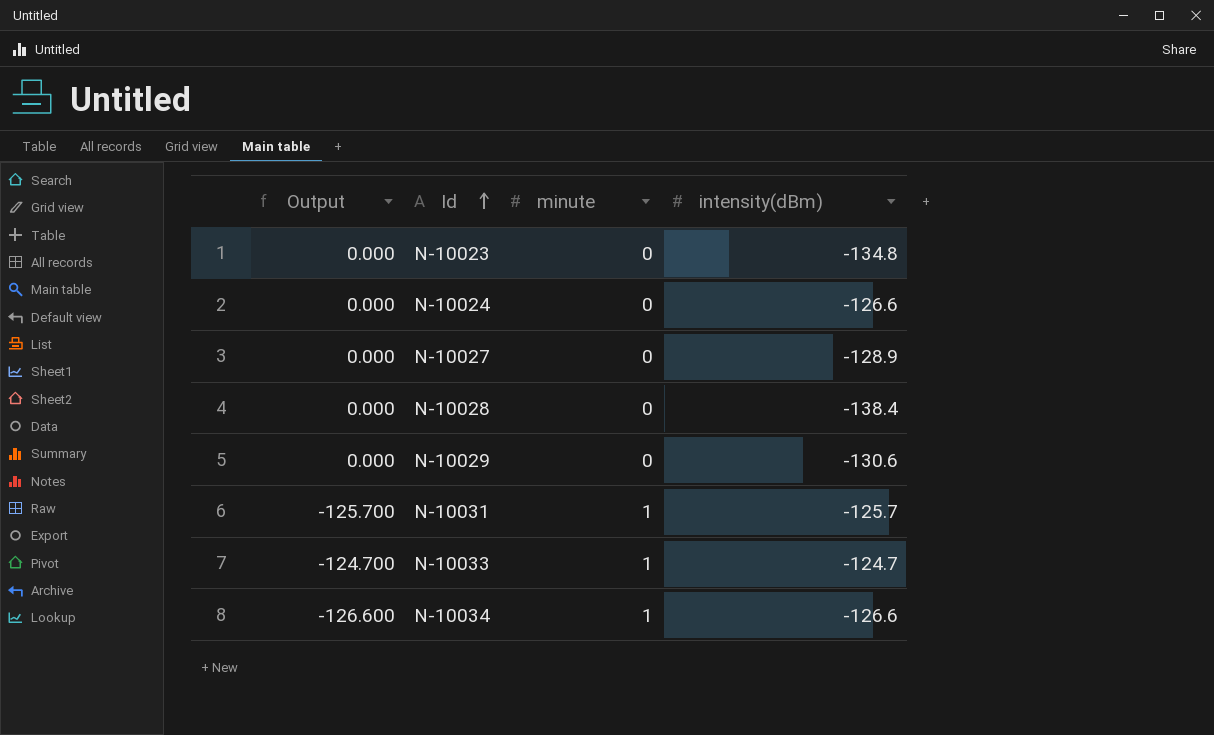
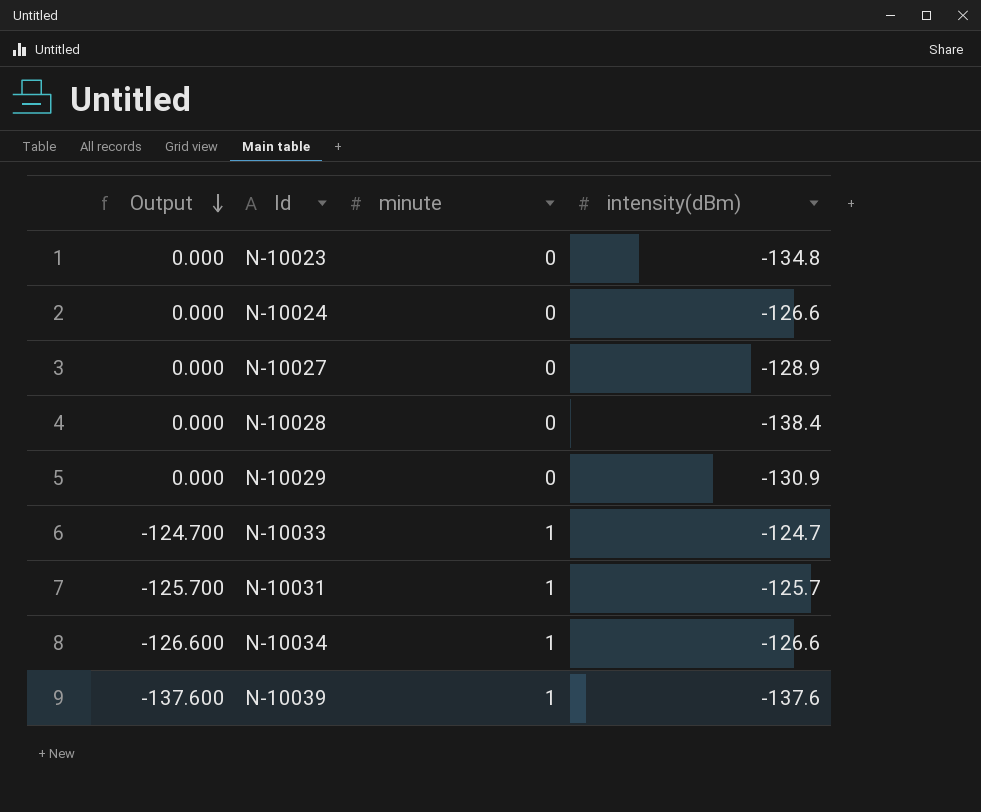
row order: Id ascending -> Output descending
N-10029 | intensity(dBm): -130.6 -> -130.9
row N-10039: none -> -137.600 | 1 | -137.6

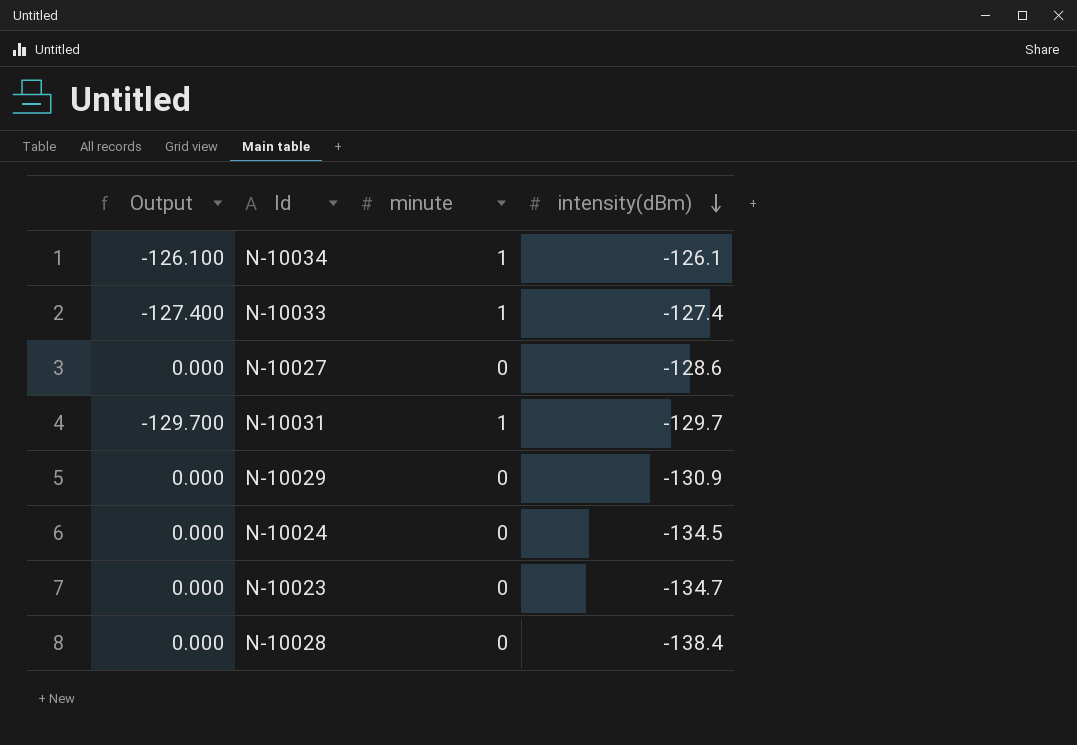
row order: Output descending -> intensity(dBm) descending
row N-10039: -137.600 | 1 | -137.6 -> none
N-10034 | Output: -126.600 -> -126.100
N-10034 | intensity(dBm): -126.6 -> -126.1
N-10033 | Output: -124.700 -> -127.400
N-10033 | intensity(dBm): -124.7 -> -127.4
N-10027 | intensity(dBm): -128.9 -> -128.6
N-10031 | Output: -125.700 -> -129.700
N-10031 | intensity(dBm): -125.7 -> -129.7
N-10024 | intensity(dBm): -126.6 -> -134.5
N-10023 | intensity(dBm): -134.8 -> -134.7

